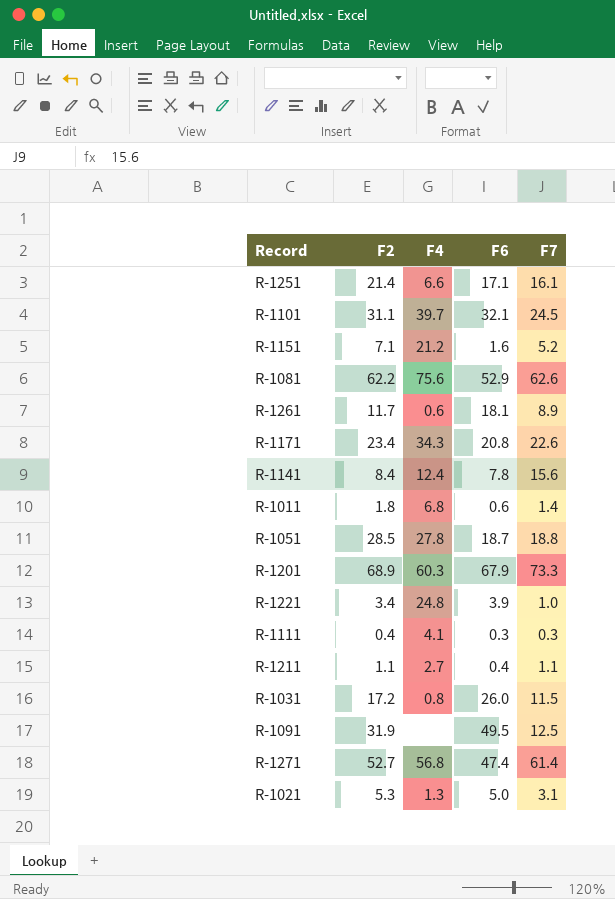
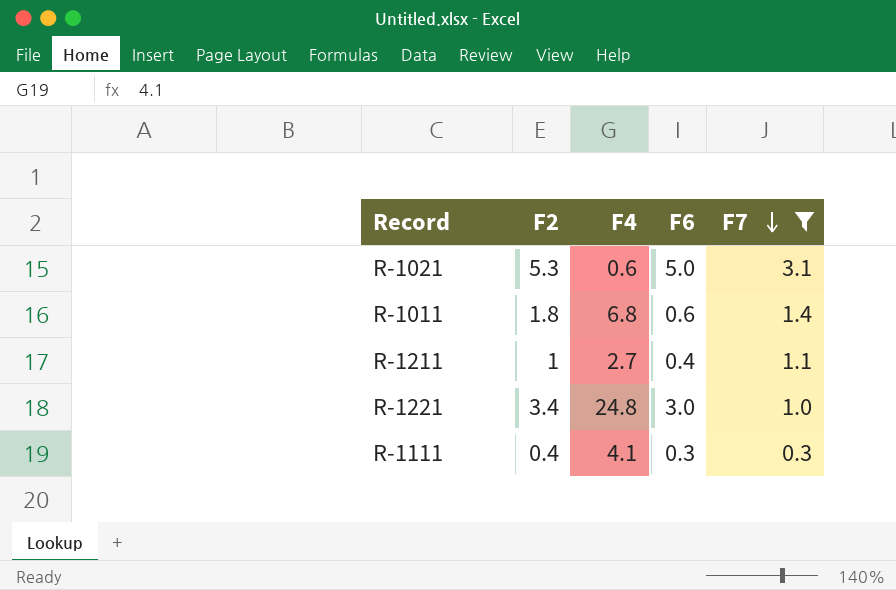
filter: none -> F7 <= 3.1
row order: none -> F7 descending
R-1021 | F4: 1.3 -> 0.6
R-1211 | F2: 1.1 -> 1
R-1221 | F6: 3.9 -> 3.0

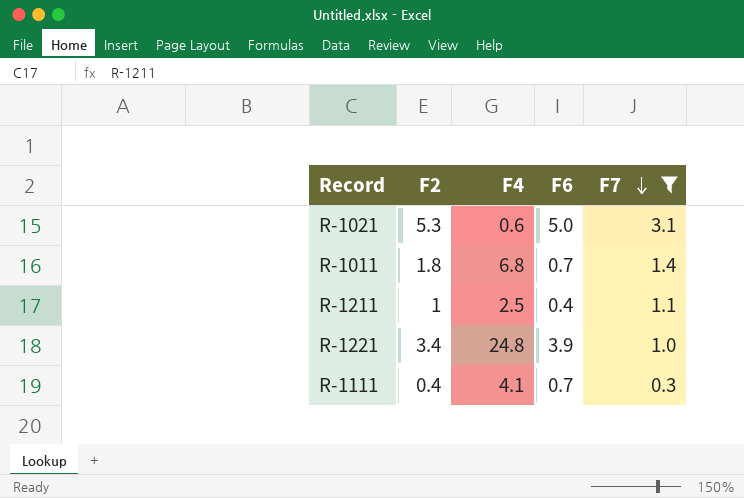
R-1011 | F6: 0.6 -> 0.7
R-1211 | F4: 2.7 -> 2.5
R-1221 | F6: 3.0 -> 3.9
R-1111 | F6: 0.3 -> 0.7

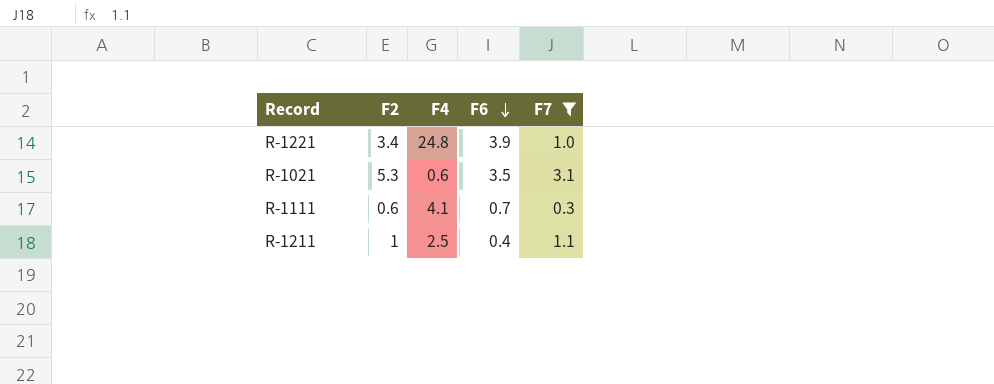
row order: F7 descending -> F6 descending
row R-1011: 1.8 | 6.8 | 0.7 | 1.4 -> none
R-1021 | F6: 5.0 -> 3.5
R-1111 | F2: 0.4 -> 0.6

